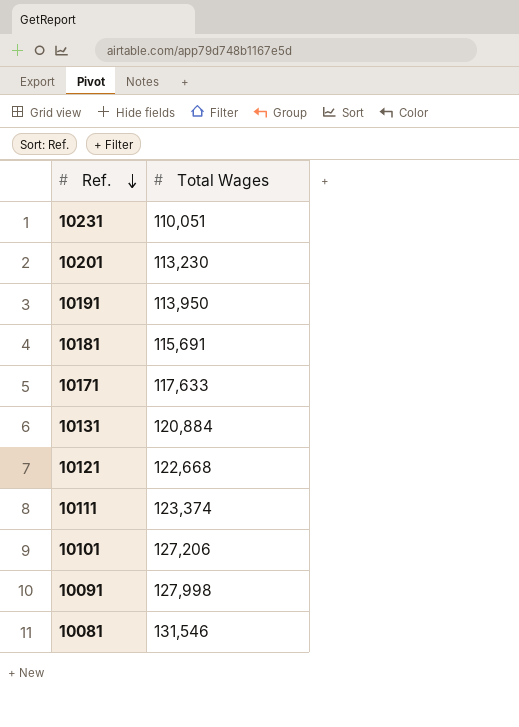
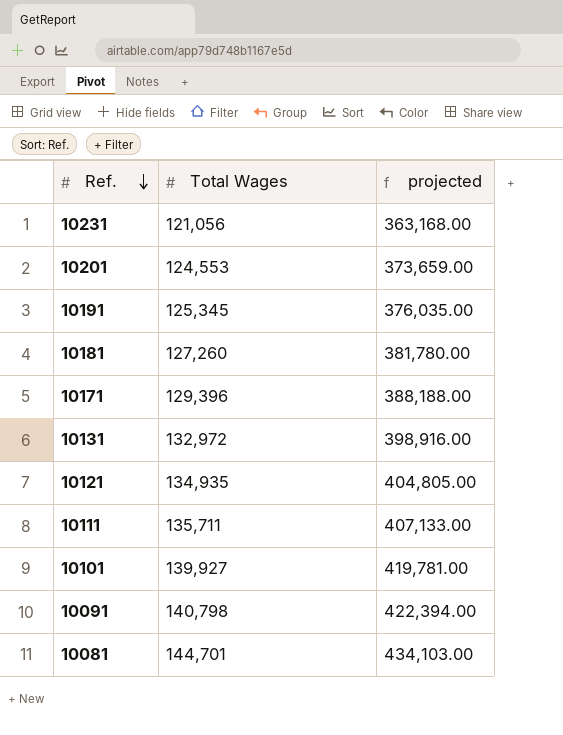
column projected | formula: none -> [Total Wages] * 3
10231 | Total Wages: 110,051 -> 121,056
10201 | Total Wages: 113,230 -> 124,553
10191 | Total Wages: 113,950 -> 125,345
10181 | Total Wages: 115,691 -> 127,260
10171 | Total Wages: 117,633 -> 129,396
10131 | Total Wages: 120,884 -> 132,972
10121 | Total Wages: 122,668 -> 134,935
10111 | Total Wages: 123,374 -> 135,711
10101 | Total Wages: 127,206 -> 139,927
10091 | Total Wages: 127,998 -> 140,798
10081 | Total Wages: 131,546 -> 144,701

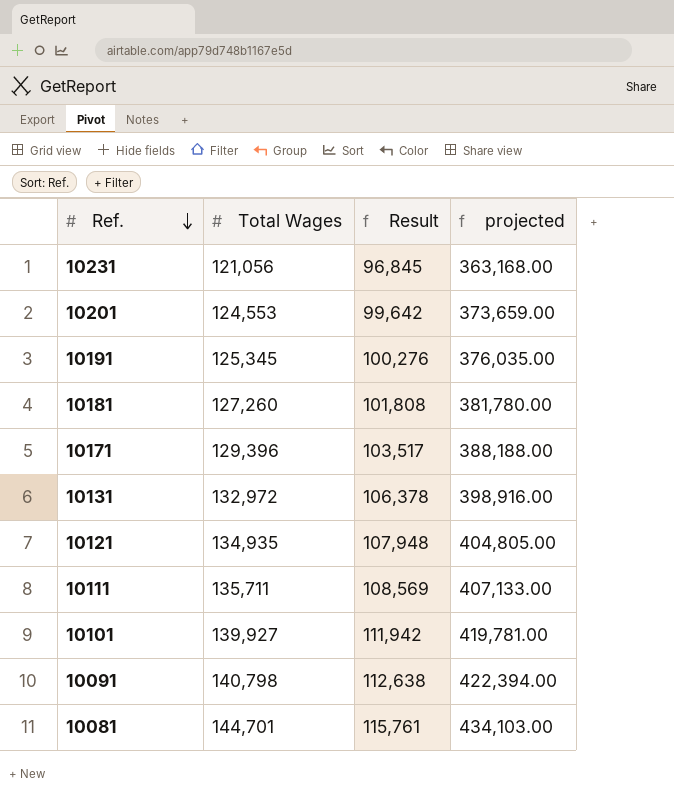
column Result | formula: none -> [Total Wages] * 0.8

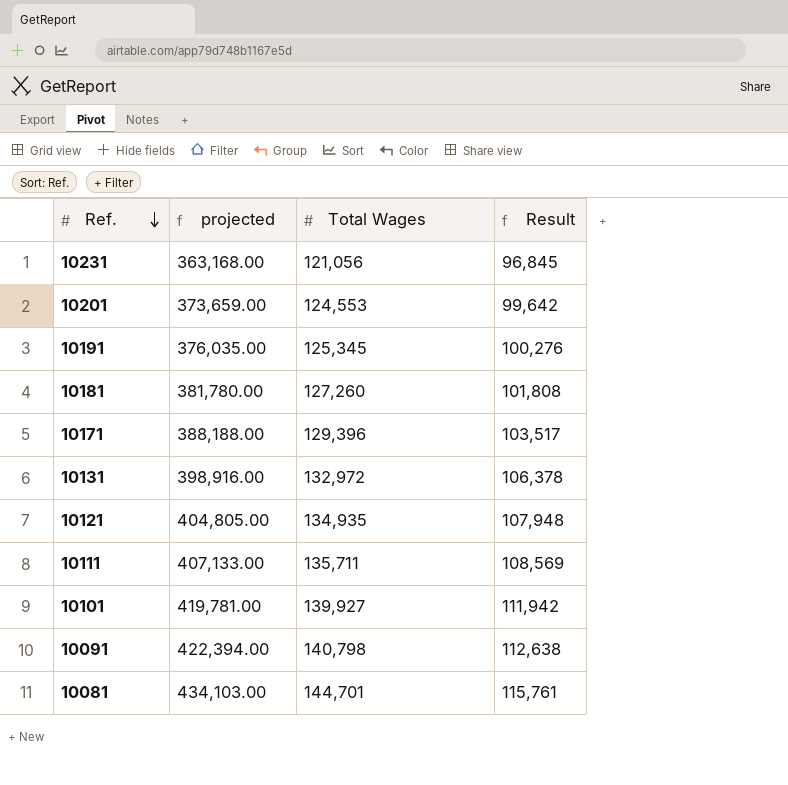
column projected | position: 4 -> 2

